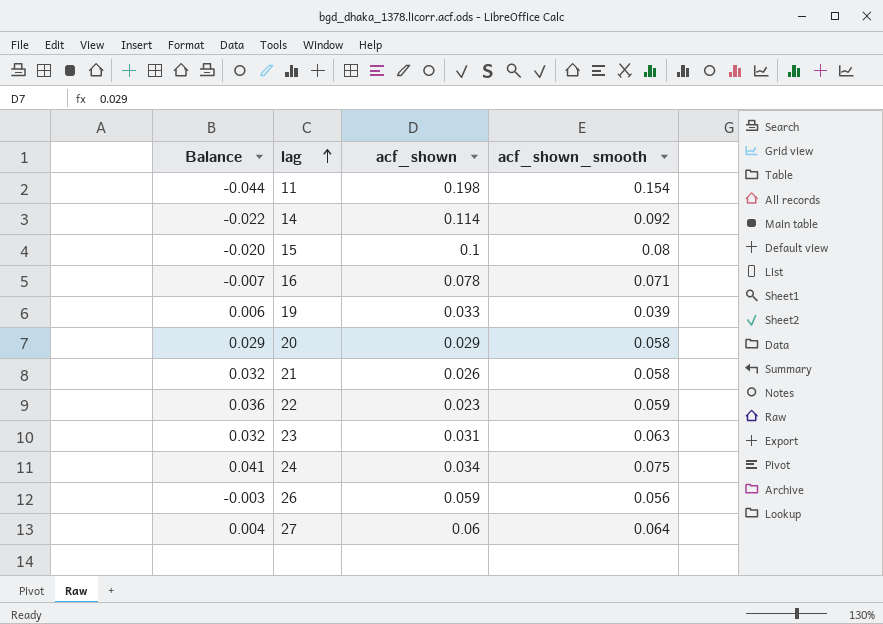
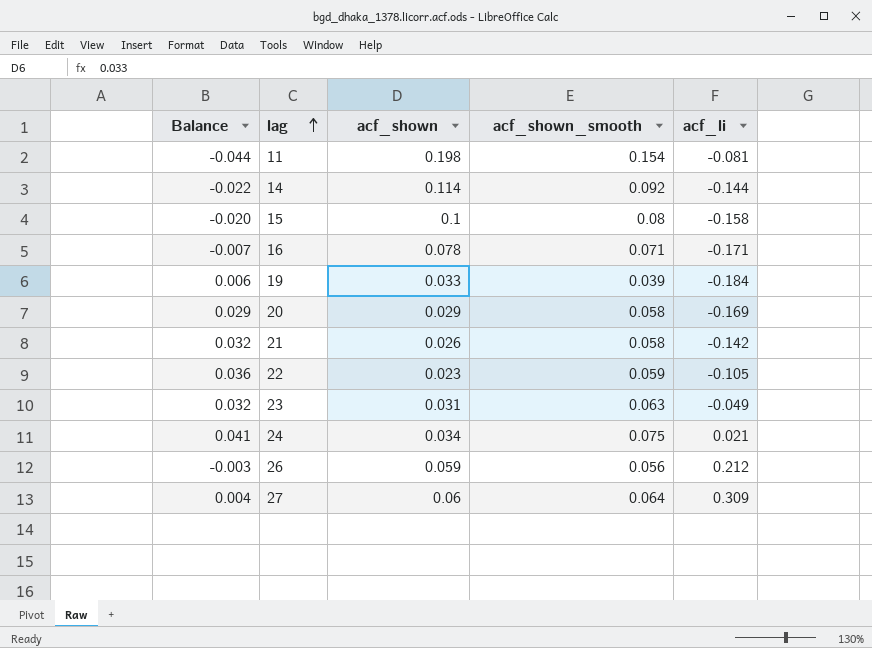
column acf_li | position: none -> 5

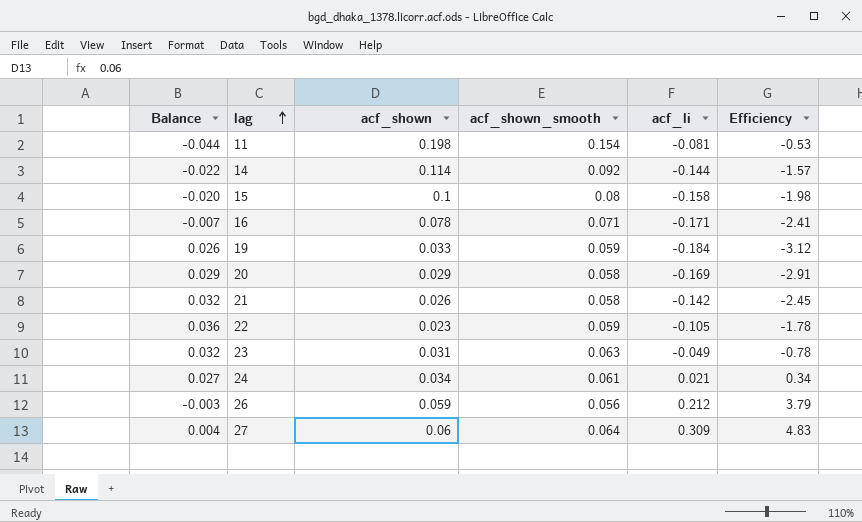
column Efficiency | formula: none -> [acf_li] / [acf_shown_smooth]
19 | Balance: 0.006 -> 0.026
19 | acf_shown_smooth: 0.039 -> 0.059
24 | Balance: 0.041 -> 0.027
24 | acf_shown_smooth: 0.075 -> 0.061

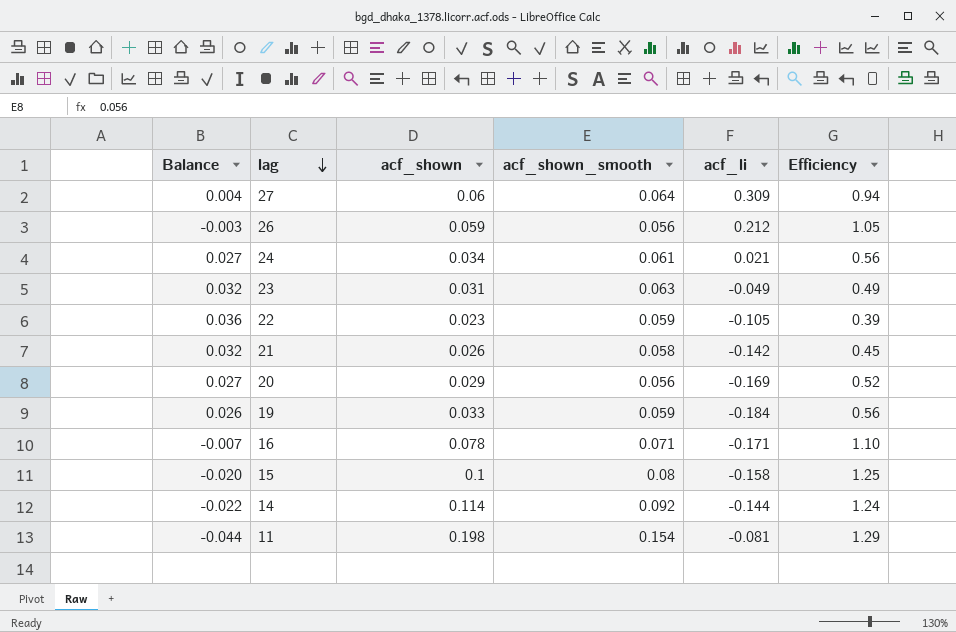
row order: lag ascending -> lag descending
column Efficiency | formula: [acf_li] / [acf_shown_smooth] -> [acf_shown] / [acf_shown_smooth]
20 | Balance: 0.029 -> 0.027
20 | acf_shown_smooth: 0.058 -> 0.056

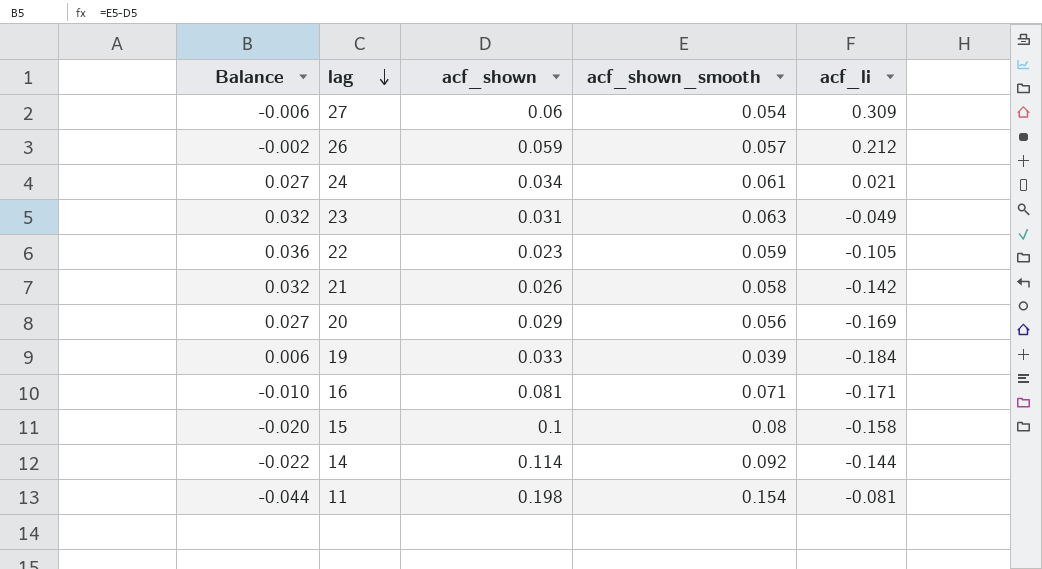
column Efficiency | formula: [acf_shown] / [acf_shown_smooth] -> none
27 | Balance: 0.004 -> -0.006
27 | acf_shown_smooth: 0.064 -> 0.054
26 | Balance: -0.003 -> -0.002
26 | acf_shown_smooth: 0.056 -> 0.057
19 | Balance: 0.026 -> 0.006
19 | acf_shown_smooth: 0.059 -> 0.039
16 | Balance: -0.007 -> -0.010
16 | acf_shown: 0.078 -> 0.081

